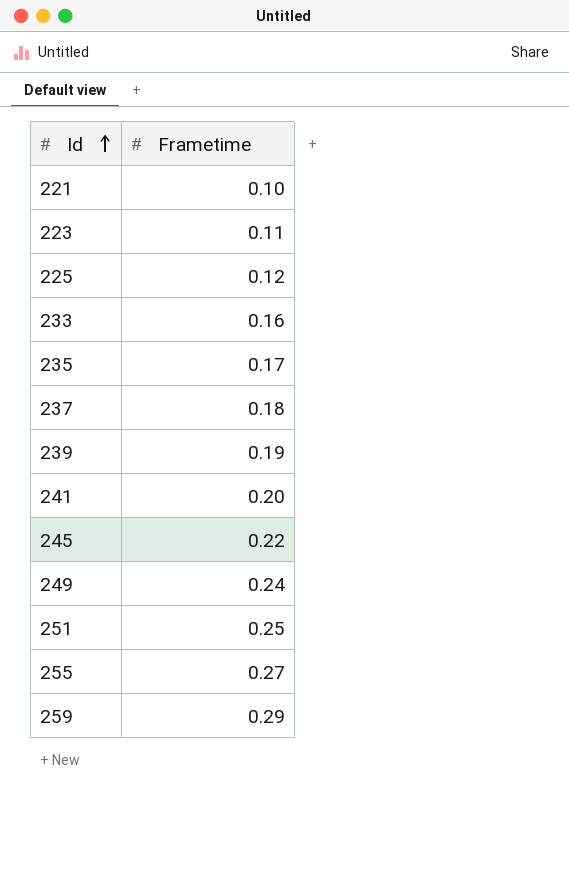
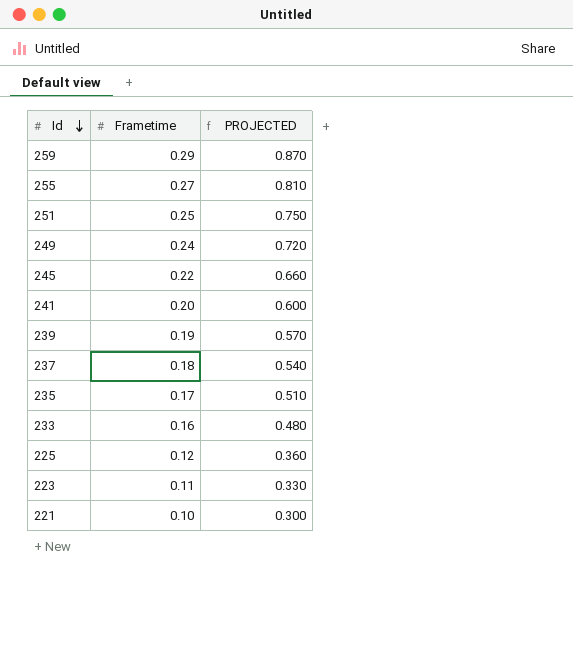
row order: Id ascending -> Id descending
column PROJECTED | formula: none -> [Frametime] * 3

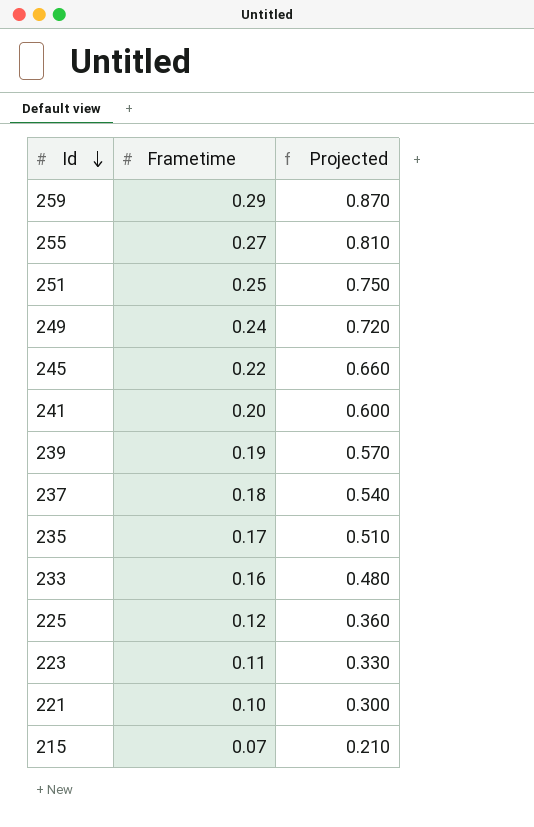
column name: PROJECTED -> Projected
row 215: none -> 0.07 | 0.210

